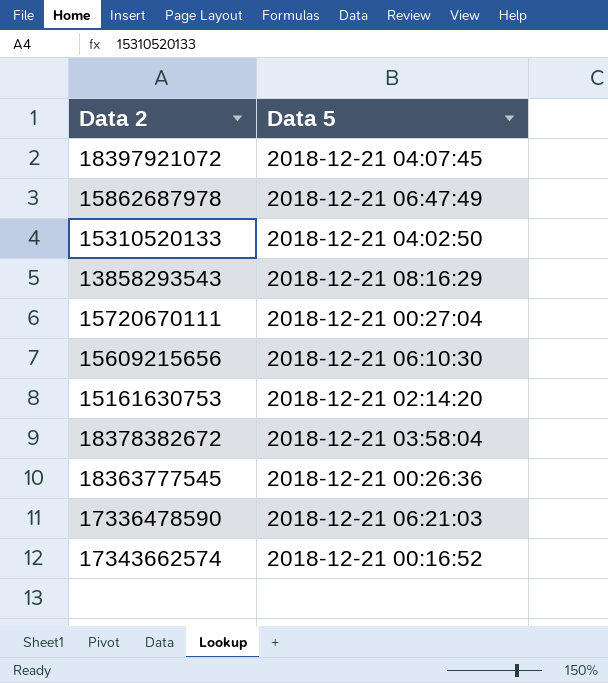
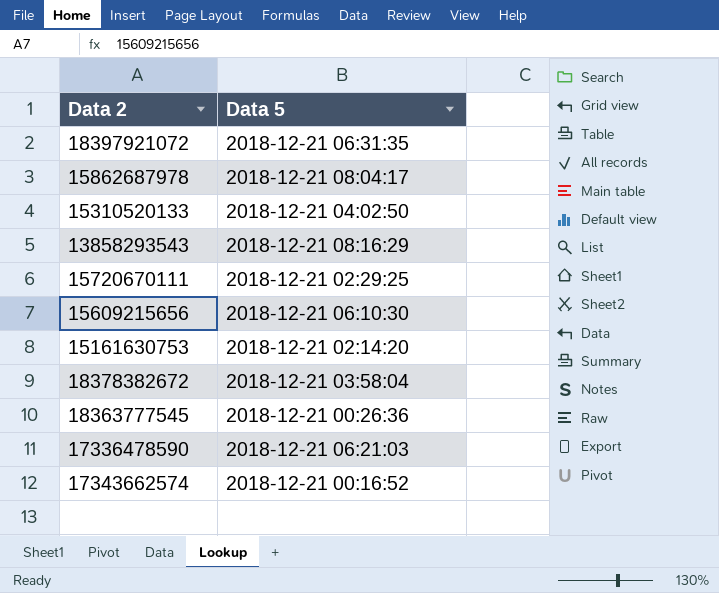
18397921072 | Data 5: 2018-12-21 04:07:45 -> 2018-12-21 06:31:35
15862687978 | Data 5: 2018-12-21 06:47:49 -> 2018-12-21 08:04:17
15720670111 | Data 5: 2018-12-21 00:27:04 -> 2018-12-21 02:29:25

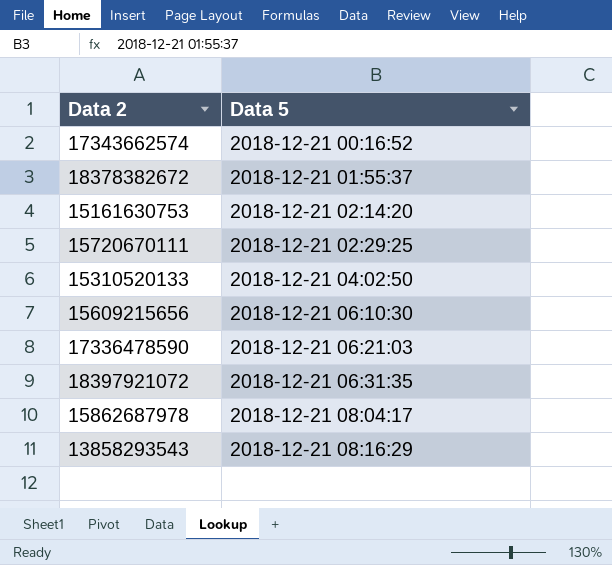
row order: none -> Data 5 ascending
row 18363777545: 2018-12-21 00:26:36 -> none
18378382672 | Data 5: 2018-12-21 03:58:04 -> 2018-12-21 01:55:37

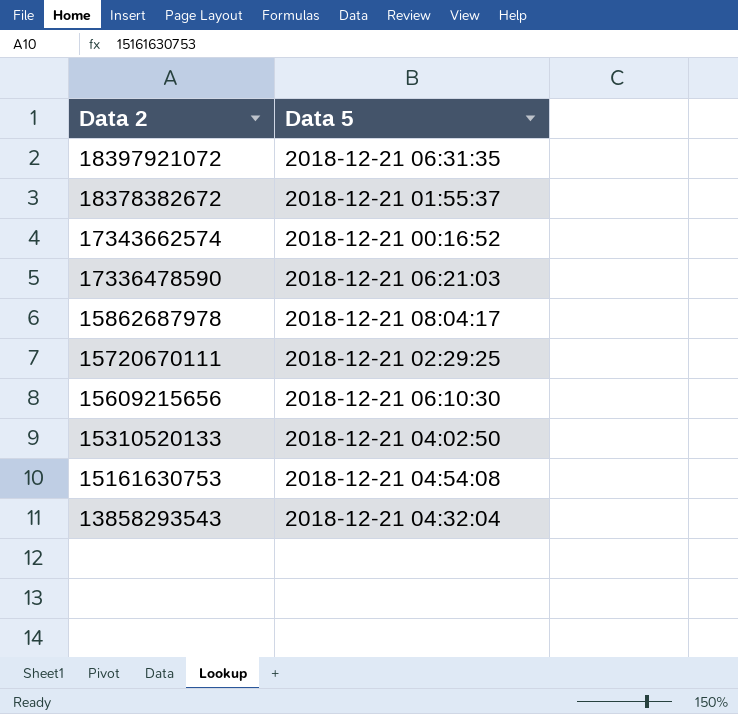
row order: Data 5 ascending -> Data 2 descending
15161630753 | Data 5: 2018-12-21 02:14:20 -> 2018-12-21 04:54:08
13858293543 | Data 5: 2018-12-21 08:16:29 -> 2018-12-21 04:32:04

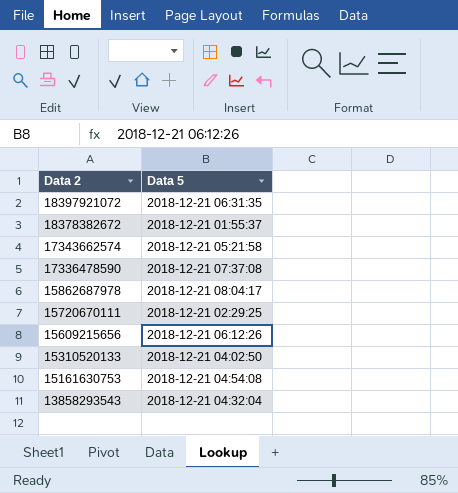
17343662574 | Data 5: 2018-12-21 00:16:52 -> 2018-12-21 05:21:58
17336478590 | Data 5: 2018-12-21 06:21:03 -> 2018-12-21 07:37:08
15609215656 | Data 5: 2018-12-21 06:10:30 -> 2018-12-21 06:12:26

